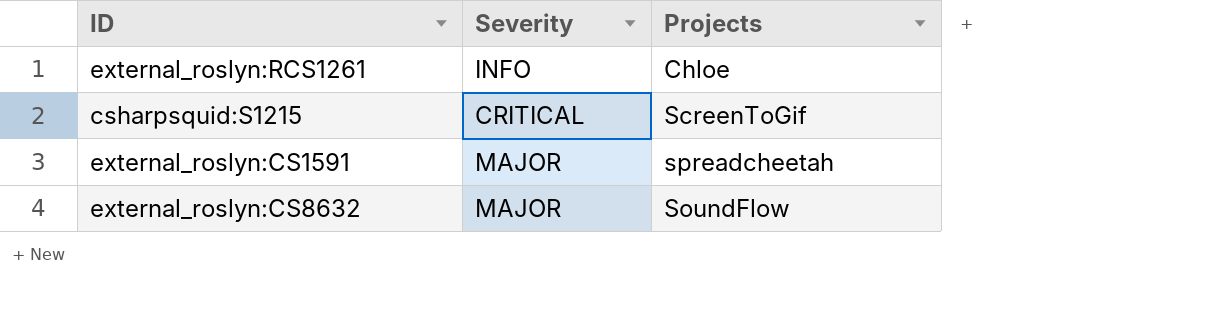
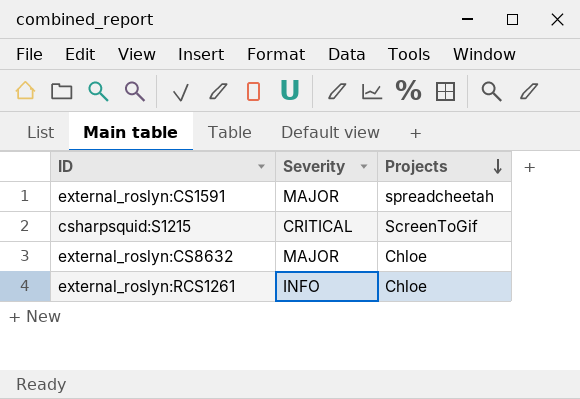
row order: none -> Projects descending
external_roslyn:CS8632 | Projects: SoundFlow -> Chloe

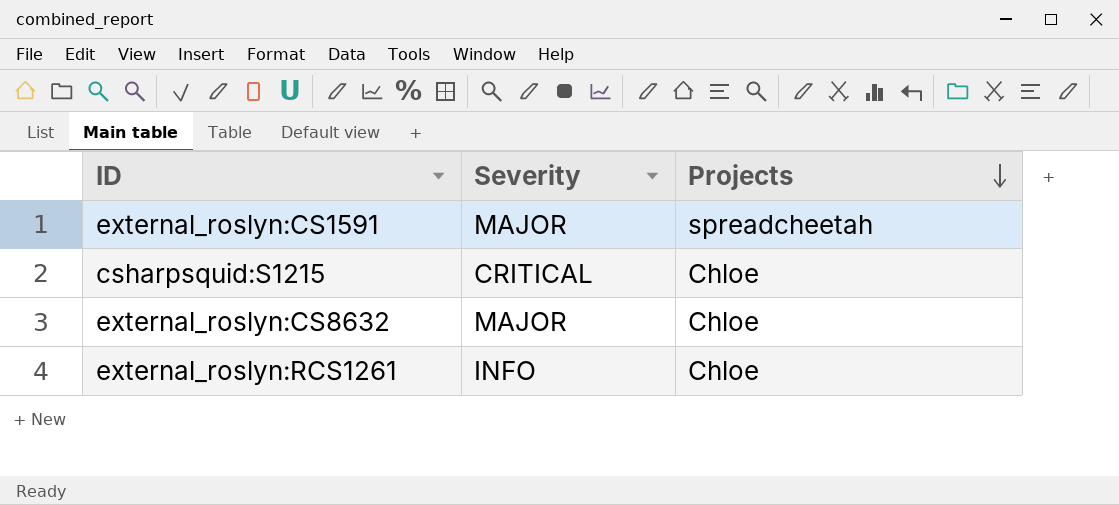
csharpsquid:S1215 | Projects: ScreenToGif -> Chloe

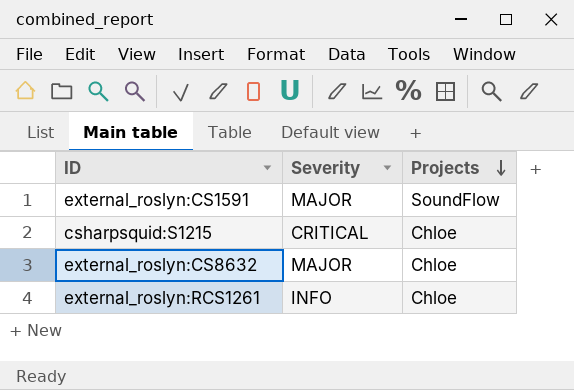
external_roslyn:CS1591 | Projects: spreadcheetah -> SoundFlow

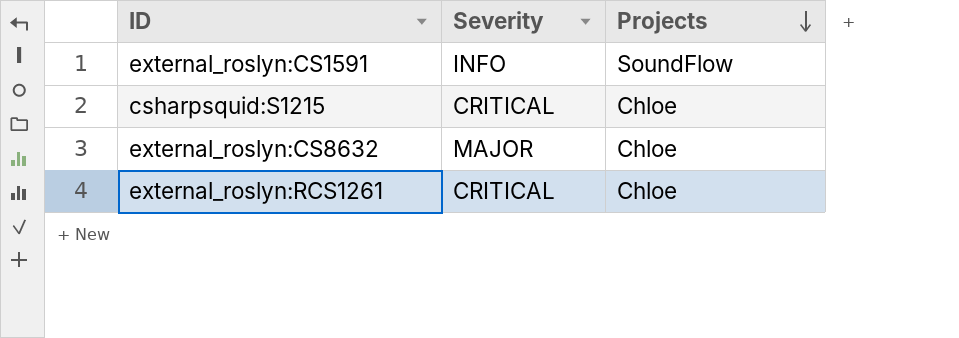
external_roslyn:CS1591 | Severity: MAJOR -> INFO
external_roslyn:RCS1261 | Severity: INFO -> CRITICAL

